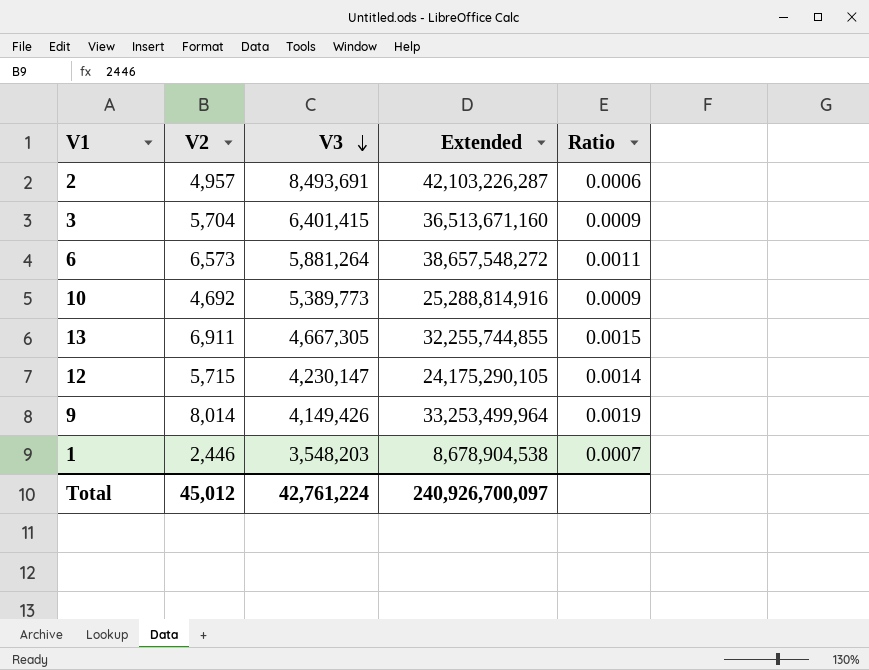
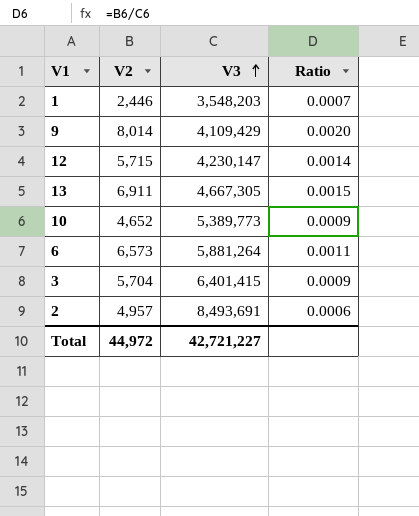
row order: V3 descending -> V3 ascending
column Extended | formula: [V2] * [V3] -> none
9 | V3: 4,149,426 -> 4,109,429
9 | Ratio: 0.0019 -> 0.0020
10 | V2: 4,692 -> 4,652
Total | V2: 45,012 -> 44,972
Total | V3: 42,761,224 -> 42,721,227

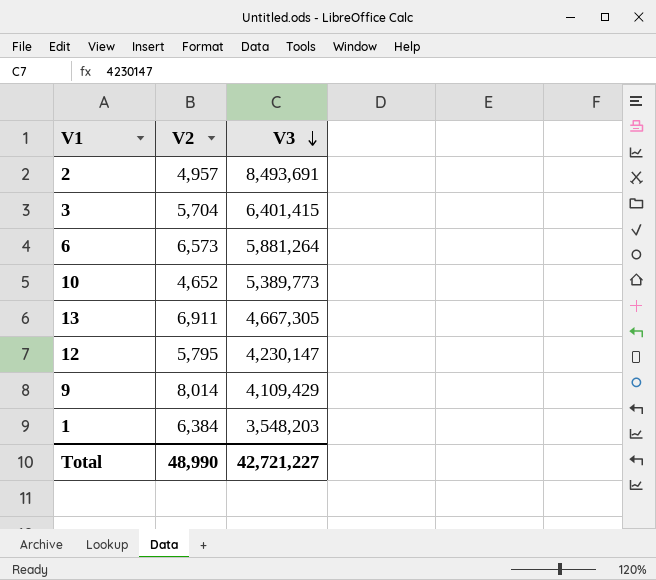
row order: V3 ascending -> V3 descending
column Ratio | formula: [V2] / [V3] -> none
12 | V2: 5,715 -> 5,795
1 | V2: 2,446 -> 6,384
Total | V2: 44,972 -> 48,990

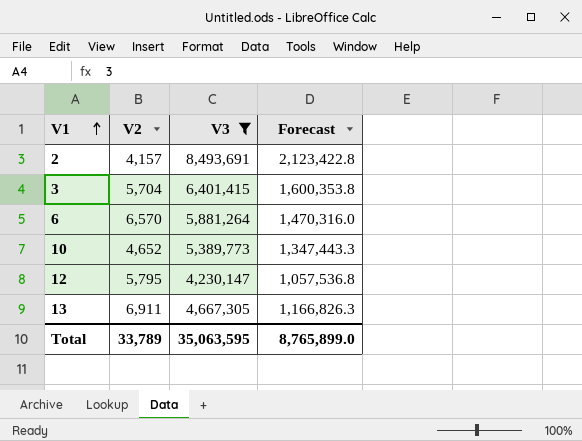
filter: none -> V3 >= 4,230,147
row order: V3 descending -> V1 ascending
column Forecast | formula: none -> [V3] * 0.25
2 | V2: 4,957 -> 4,157
6 | V2: 6,573 -> 6,570
Total | V2: 48,990 -> 33,789
Total | V3: 42,721,227 -> 35,063,595

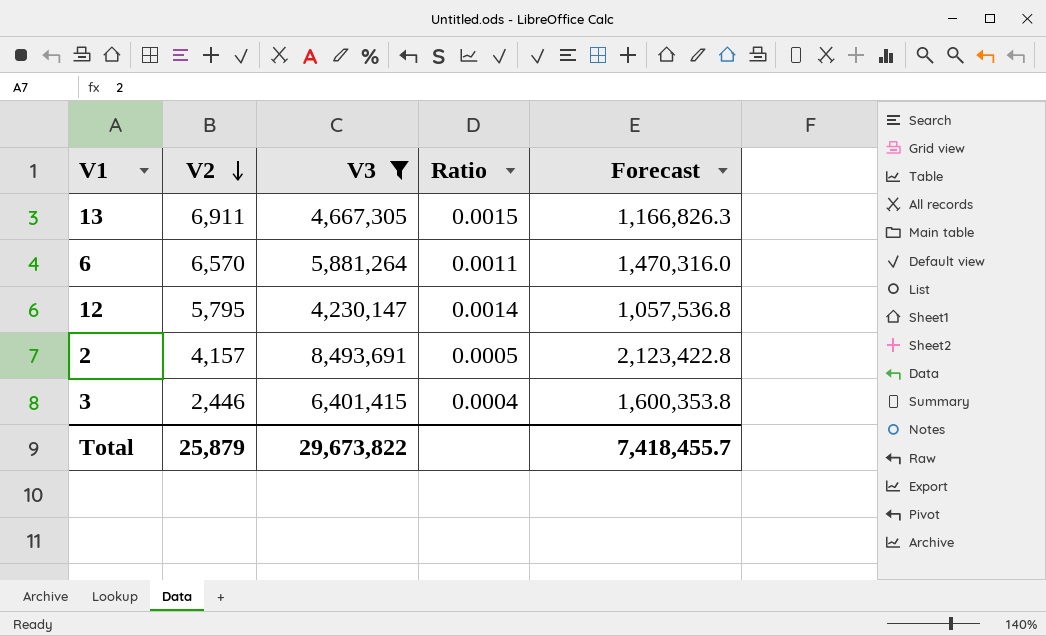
row order: V1 ascending -> V2 descending
column Ratio | formula: none -> [V2] / [V3]
row 10: 4,652 | 5,389,773 | 1,347,443.3 -> none
3 | V2: 5,704 -> 2,446
Total | V2: 33,789 -> 25,879
Total | V3: 35,063,595 -> 29,673,822
Total | Forecast: 8,765,899.0 -> 7,418,455.7

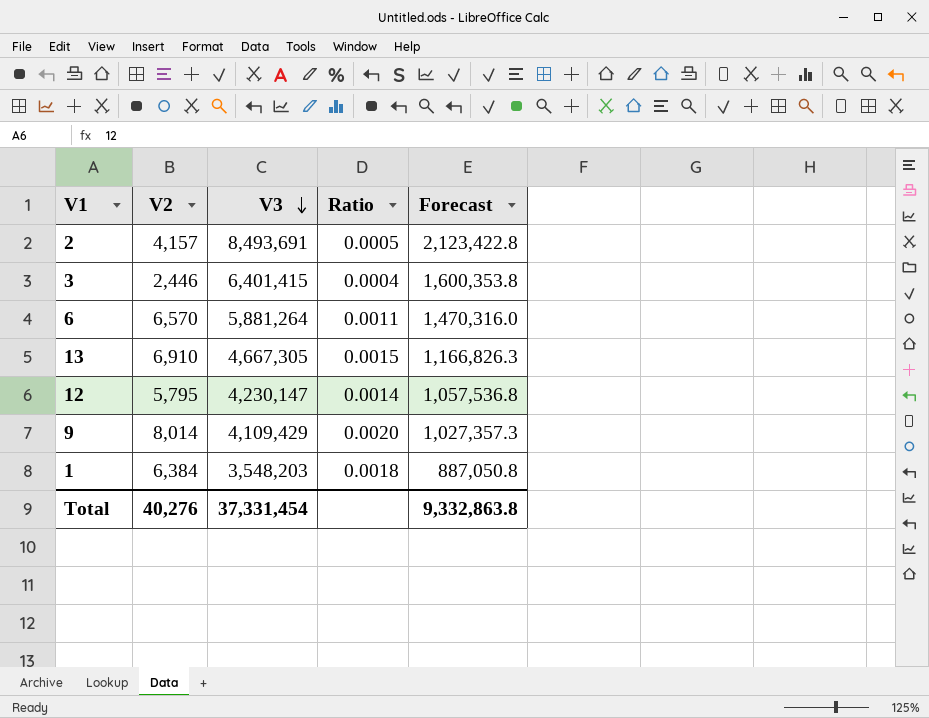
filter: V3 >= 4,230,147 -> none
row order: V2 descending -> V3 descending
13 | V2: 6,911 -> 6,910
Total | V2: 25,879 -> 40,276
Total | V3: 29,673,822 -> 37,331,454
Total | Forecast: 7,418,455.7 -> 9,332,863.8

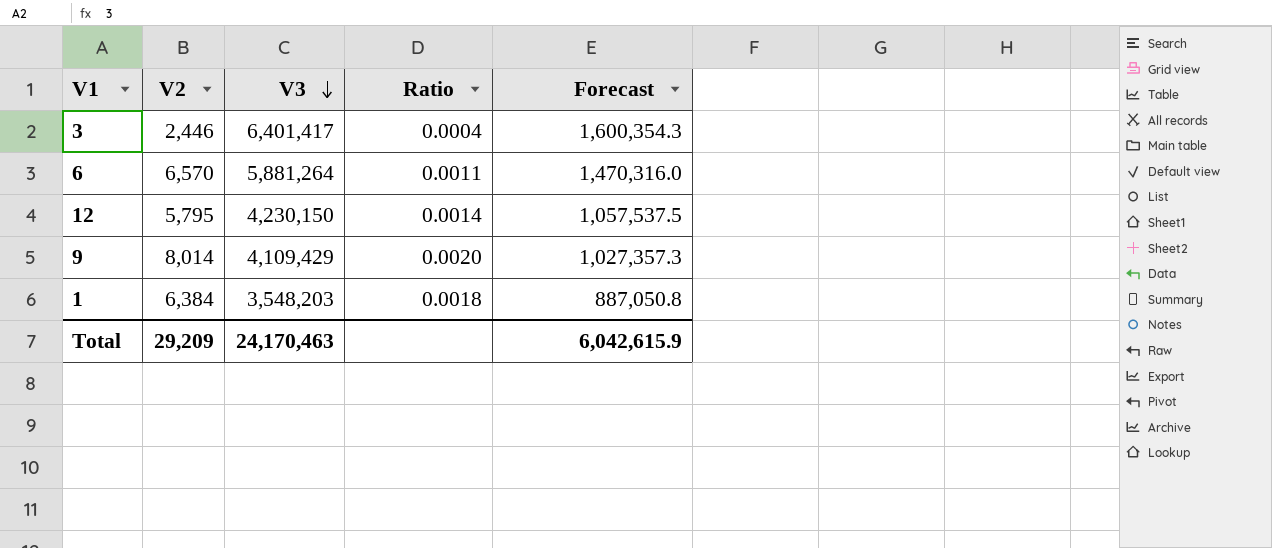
row 2: 4,157 | 8,493,691 | 0.0005 | 2,123,422.8 -> none
row 13: 6,910 | 4,667,305 | 0.0015 | 1,166,826.3 -> none
3 | V3: 6,401,415 -> 6,401,417
3 | Forecast: 1,600,353.8 -> 1,600,354.3
12 | V3: 4,230,147 -> 4,230,150
12 | Forecast: 1,057,536.8 -> 1,057,537.5
Total | V2: 40,276 -> 29,209
Total | V3: 37,331,454 -> 24,170,463
Total | Forecast: 9,332,863.8 -> 6,042,615.9

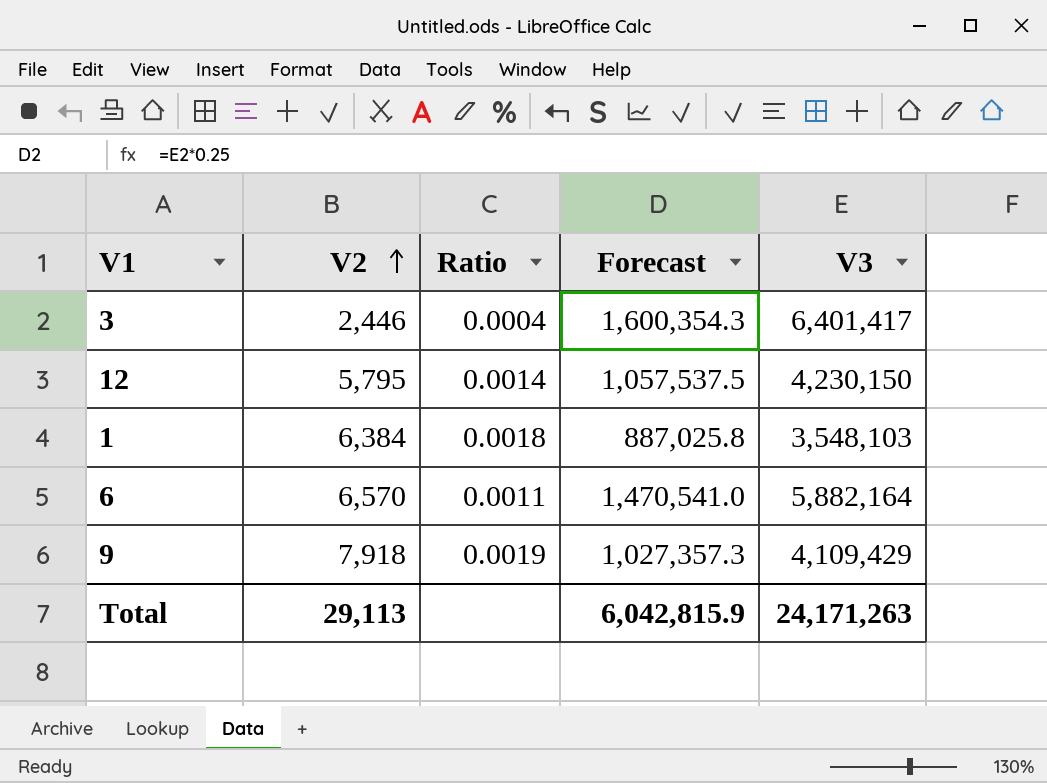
row order: V3 descending -> V2 ascending
column V3 | position: 3 -> 5
1 | Forecast: 887,050.8 -> 887,025.8
1 | V3: 3,548,203 -> 3,548,103
6 | Forecast: 1,470,316.0 -> 1,470,541.0
6 | V3: 5,881,264 -> 5,882,164
9 | V2: 8,014 -> 7,918
9 | Ratio: 0.0020 -> 0.0019
Total | V2: 29,209 -> 29,113
Total | Forecast: 6,042,615.9 -> 6,042,815.9
Total | V3: 24,170,463 -> 24,171,263

